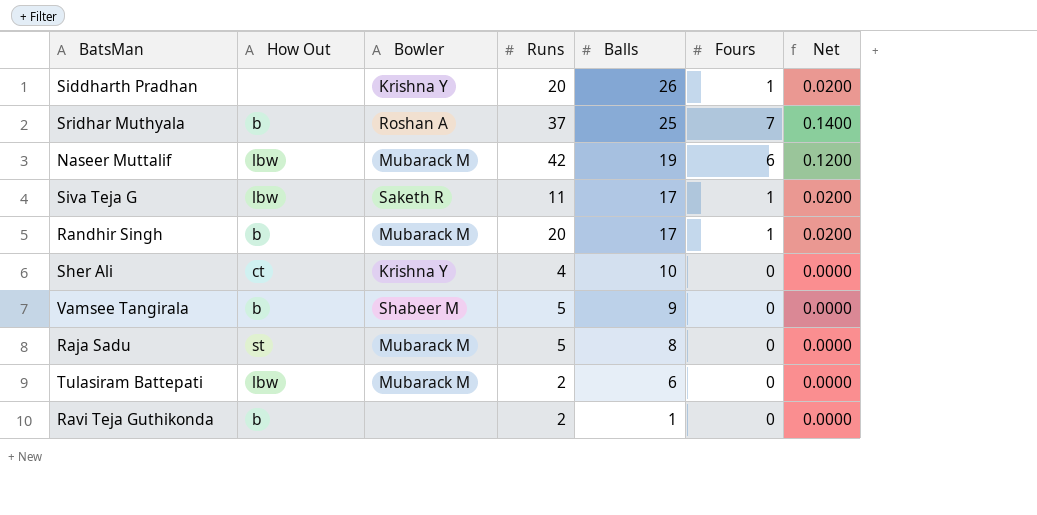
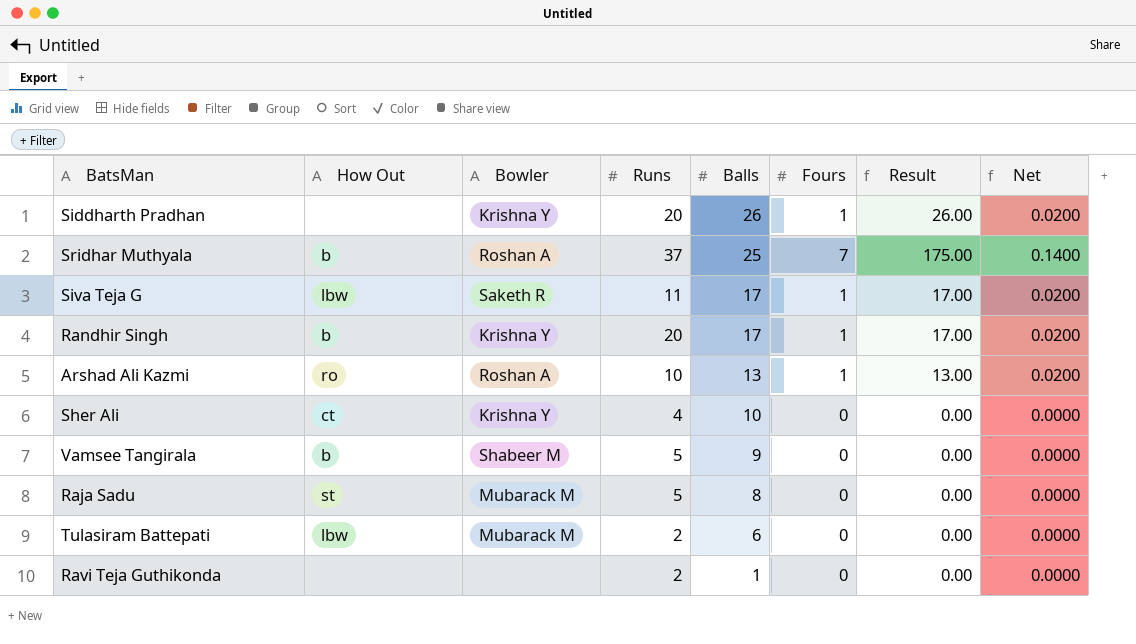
column Result | formula: none -> [Balls] * [Fours]
row Naseer Muttalif: lbw | Mubarack M | 42 | 19 | 6 | 0.1200 -> none
Randhir Singh | Bowler: Mubarack M -> Krishna Y
row Arshad Ali Kazmi: none -> ro | Roshan A | 10 | 13 | 1 | 13.00 | 0.0200
Ravi Teja Guthikonda | How Out: b -> none

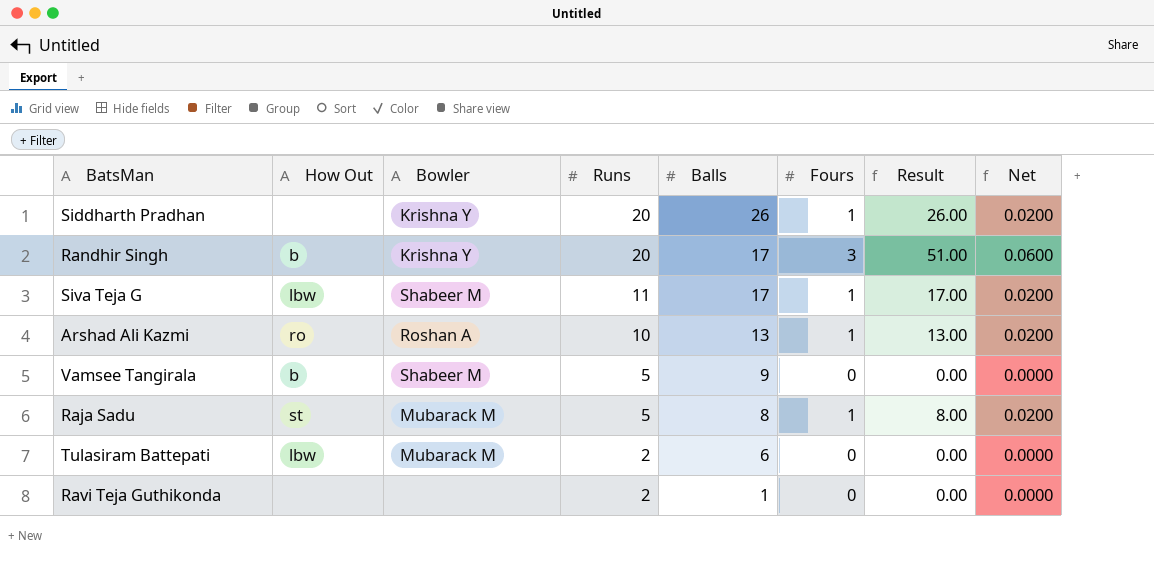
row order: Balls descending -> Runs descending
row Sridhar Muthyala: b | Roshan A | 37 | 25 | 7 | 175.00 | 0.1400 -> none
row Sher Ali: ct | Krishna Y | 4 | 10 | 0 | 0.00 | 0.0000 -> none
Randhir Singh | Fours: 1 -> 3
Randhir Singh | Result: 17.00 -> 51.00
Randhir Singh | Net: 0.0200 -> 0.0600
Siva Teja G | Bowler: Saketh R -> Shabeer M
Raja Sadu | Fours: 0 -> 1
Raja Sadu | Result: 0.00 -> 8.00
Raja Sadu | Net: 0.0000 -> 0.0200

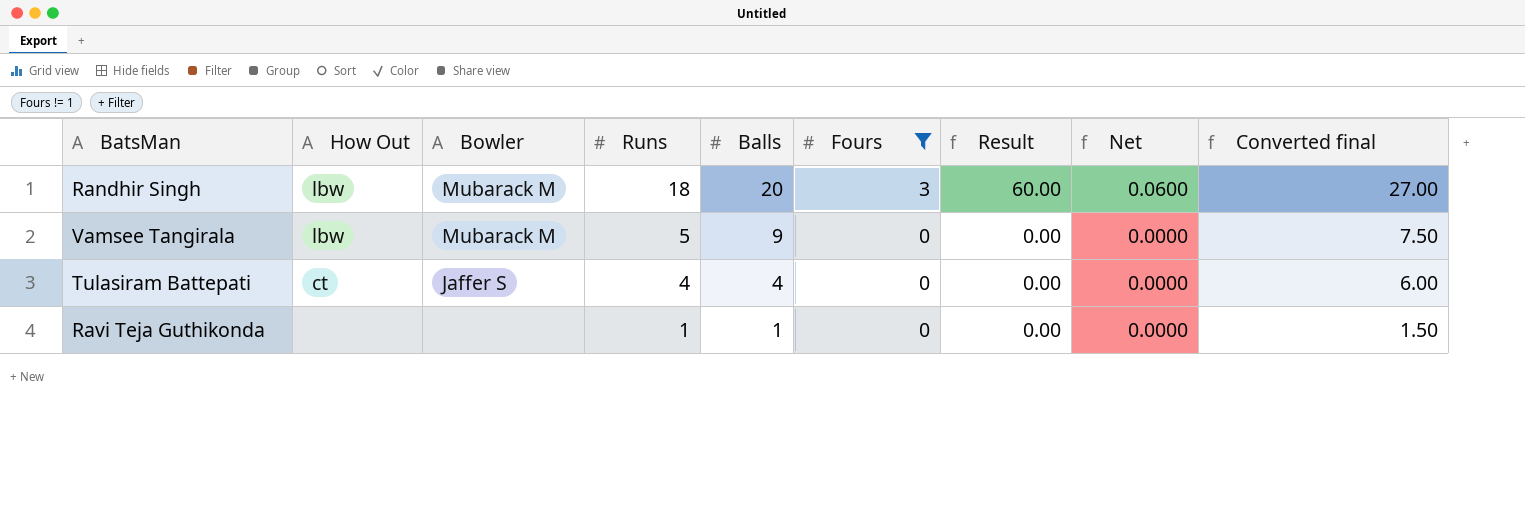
filter: none -> Fours != 1
column Converted final | formula: none -> [Runs] * 1.5
Randhir Singh | How Out: b -> lbw
Randhir Singh | Bowler: Krishna Y -> Mubarack M
Randhir Singh | Runs: 20 -> 18
Randhir Singh | Balls: 17 -> 20
Randhir Singh | Result: 51.00 -> 60.00
Vamsee Tangirala | How Out: b -> lbw
Vamsee Tangirala | Bowler: Shabeer M -> Mubarack M
Tulasiram Battepati | How Out: lbw -> ct
Tulasiram Battepati | Bowler: Mubarack M -> Jaffer S
Tulasiram Battepati | Runs: 2 -> 4
Tulasiram Battepati | Balls: 6 -> 4
Ravi Teja Guthikonda | Runs: 2 -> 1

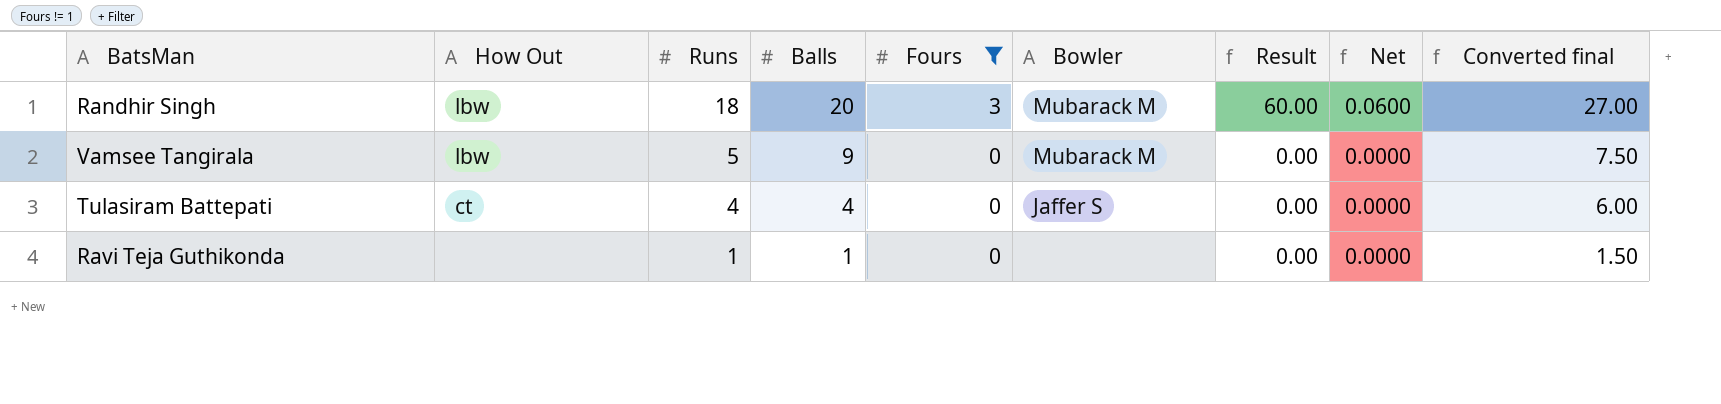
column Bowler | position: 3 -> 6

